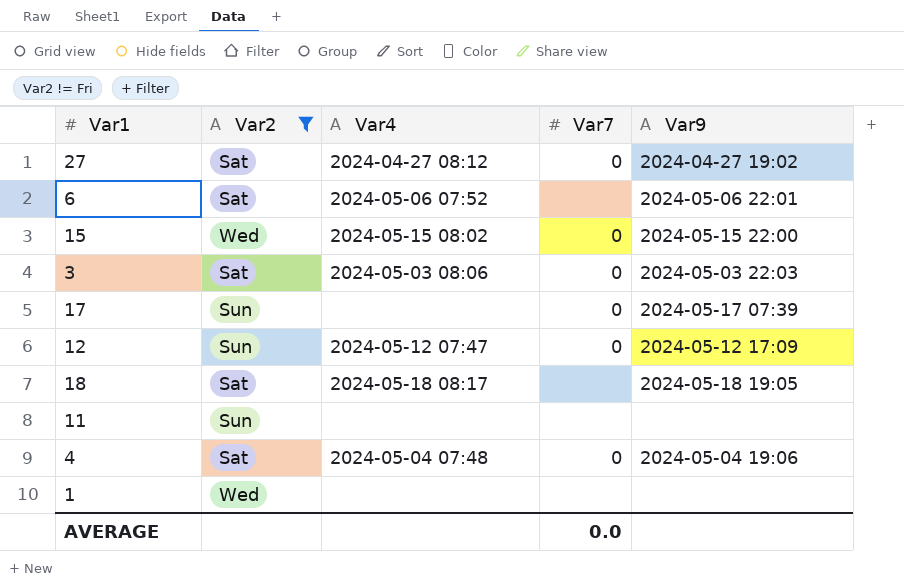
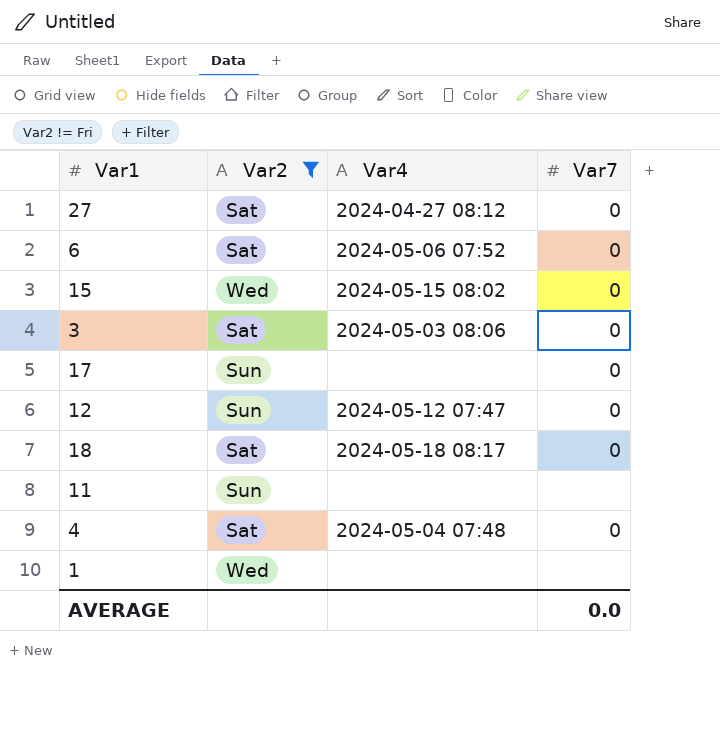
column Var9 | position: 5 -> none
6 | Var7: none -> 0
18 | Var7: none -> 0

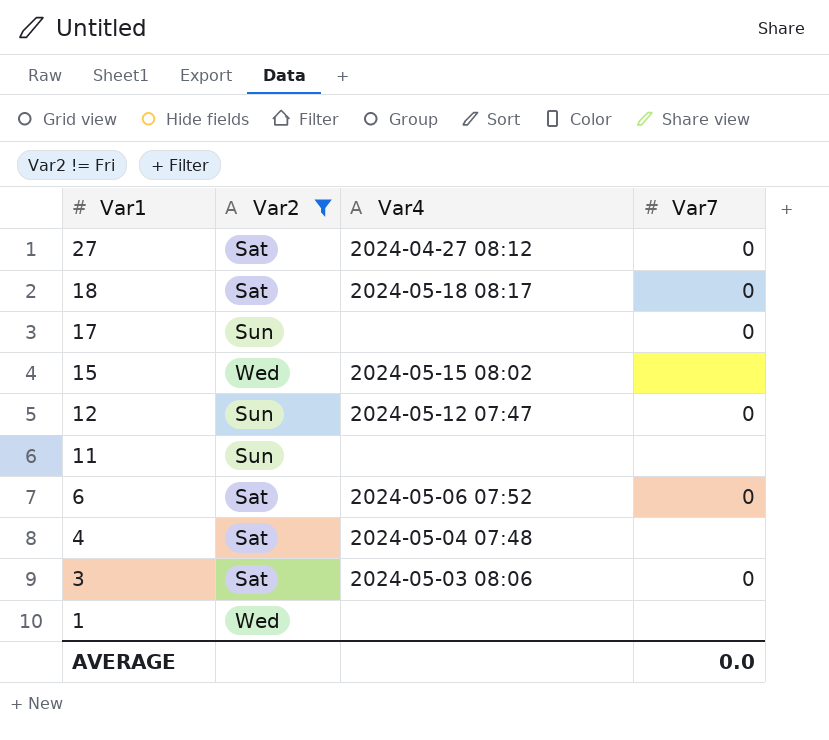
row order: none -> Var1 descending
15 | Var7: 0 -> none
4 | Var7: 0 -> none

